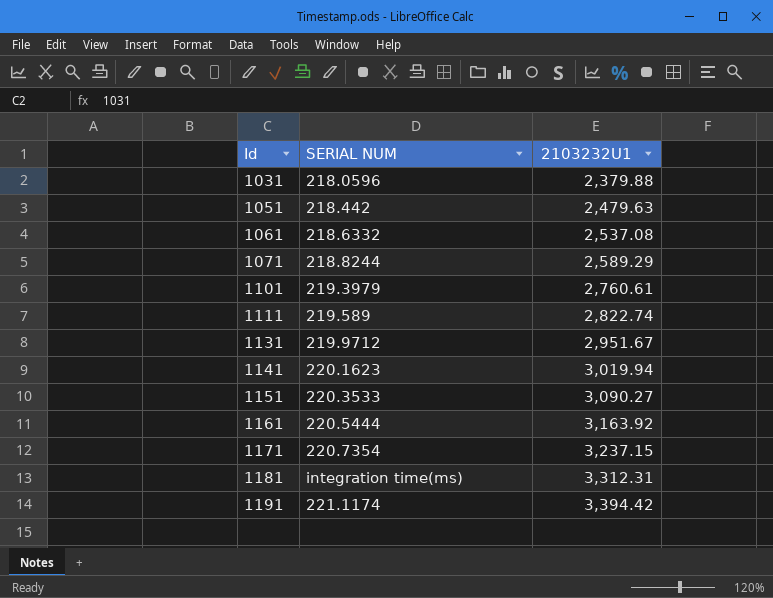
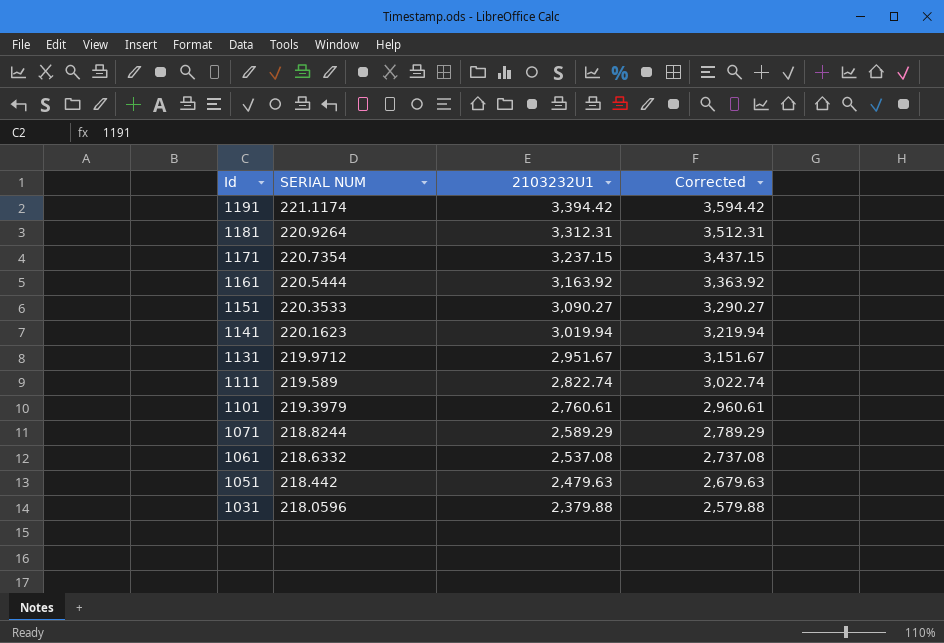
row order: Id ascending -> Id descending
column Corrected | formula: none -> [2103232U1] + 200
1181 | SERIAL NUM: integration time(ms) -> 220.9264

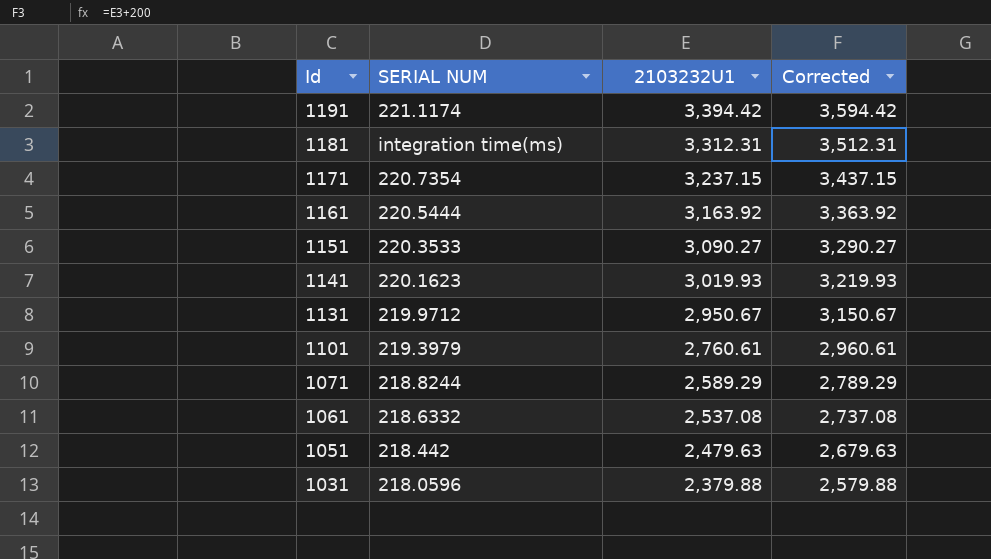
row 1111: 219.589 | 2,822.74 | 3,022.74 -> none
1181 | SERIAL NUM: 220.9264 -> integration time(ms)
1141 | 2103232U1: 3,019.94 -> 3,019.93
1141 | Corrected: 3,219.94 -> 3,219.93
1131 | 2103232U1: 2,951.67 -> 2,950.67
1131 | Corrected: 3,151.67 -> 3,150.67

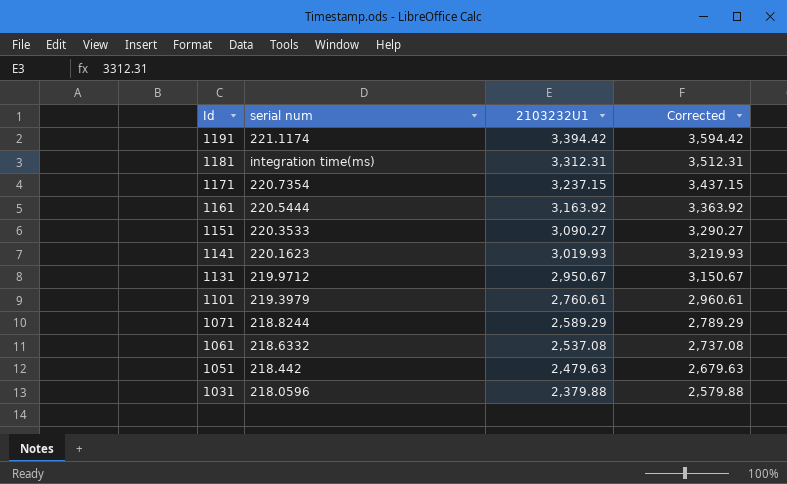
column name: SERIAL NUM -> serial num

